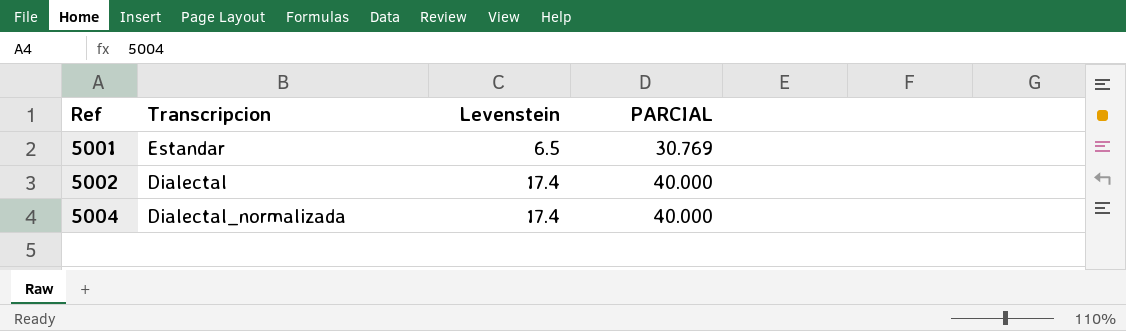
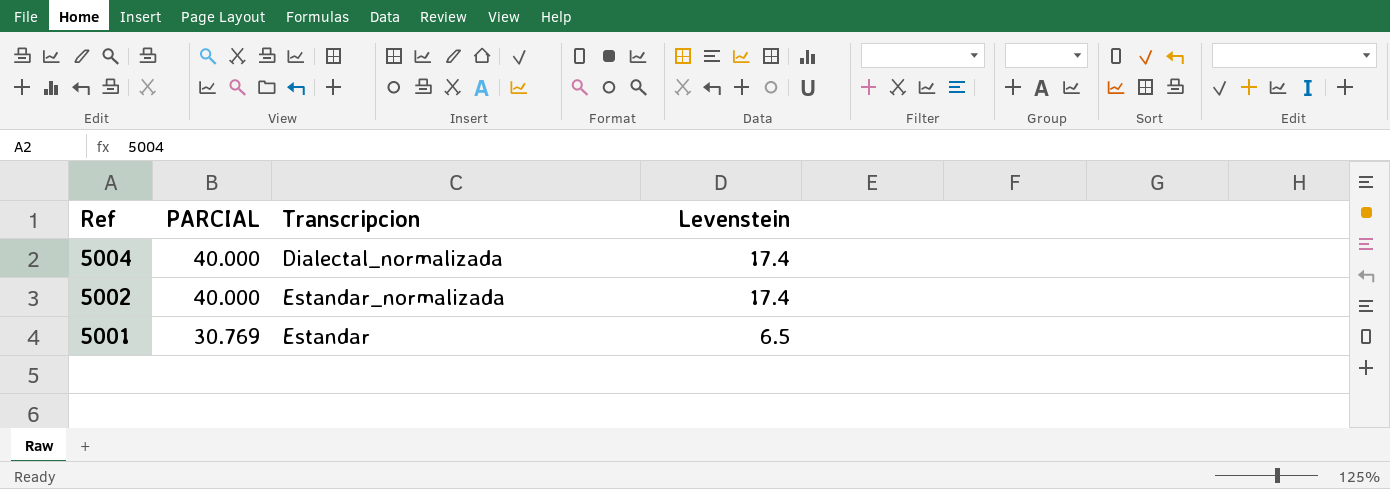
row order: Ref ascending -> Ref descending
column PARCIAL | position: 4 -> 2
5002 | Transcripcion: Dialectal -> Estandar_normalizada

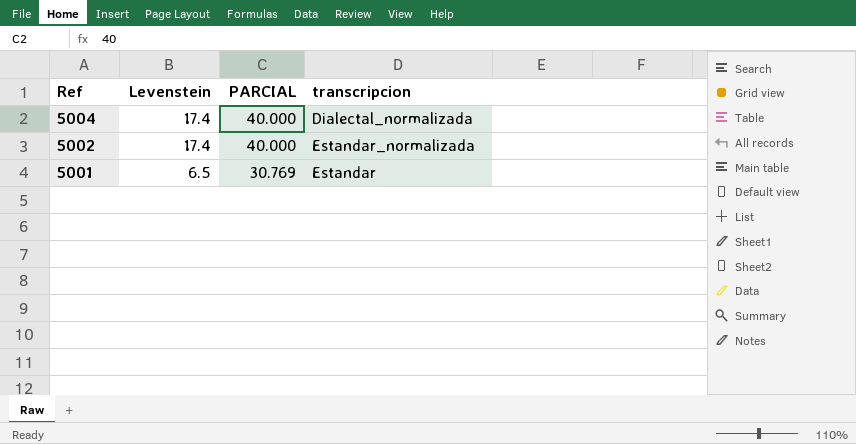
column Levenstein | position: 4 -> 2
column name: Transcripcion -> transcripcion

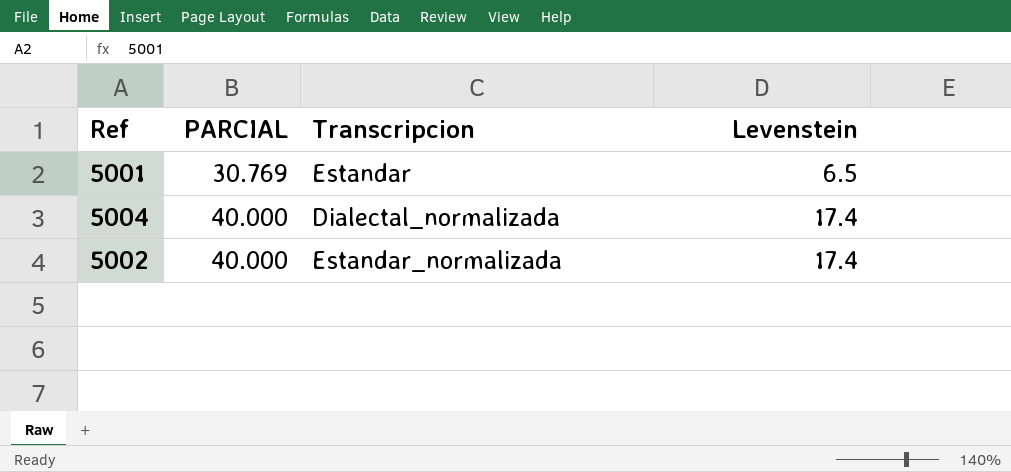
row order: Ref descending -> PARCIAL ascending
column name: transcripcion -> Transcripcion
column Levenstein | position: 2 -> 4

